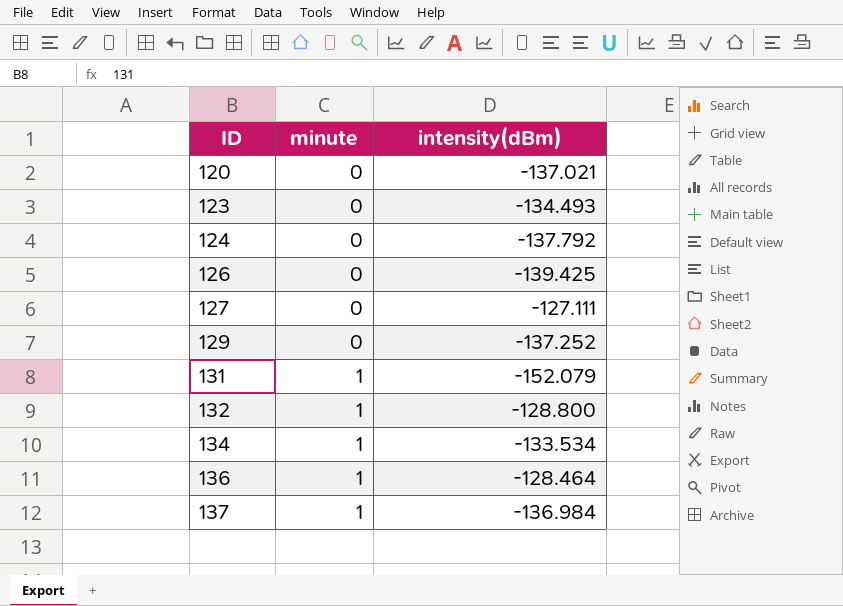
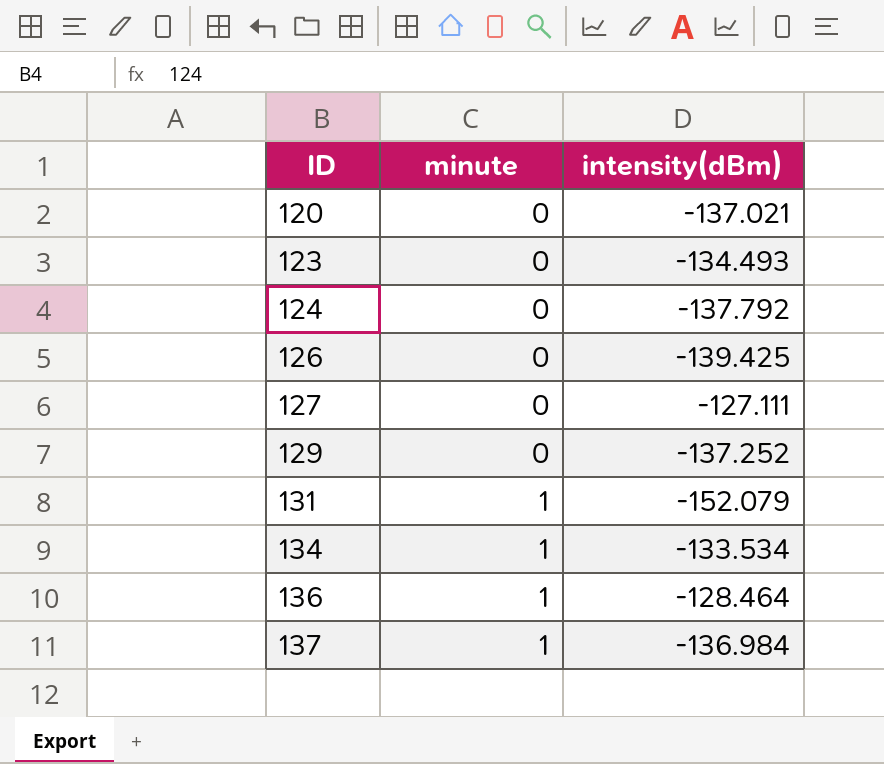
row 132: 1 | -128.800 -> none

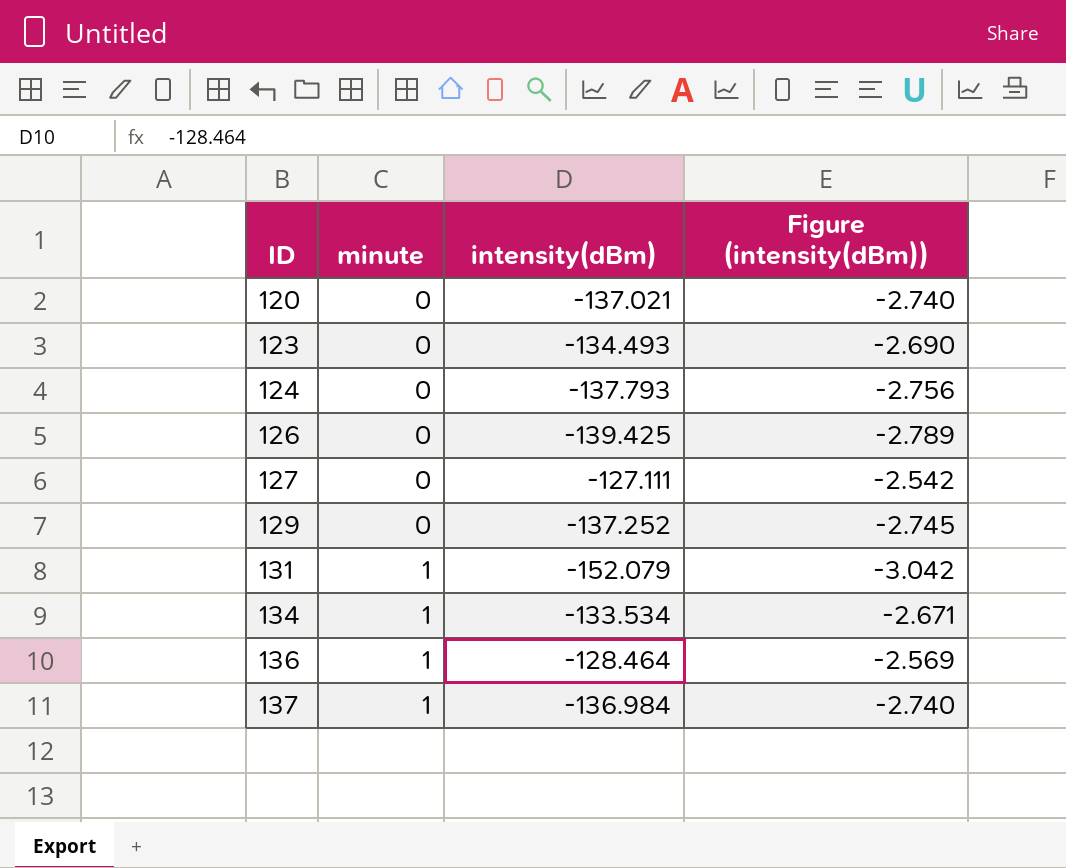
column Figure (intensity(dBm)) | formula: none -> [intensity(dBm)] * 0.02
124 | intensity(dBm): -137.792 -> -137.793

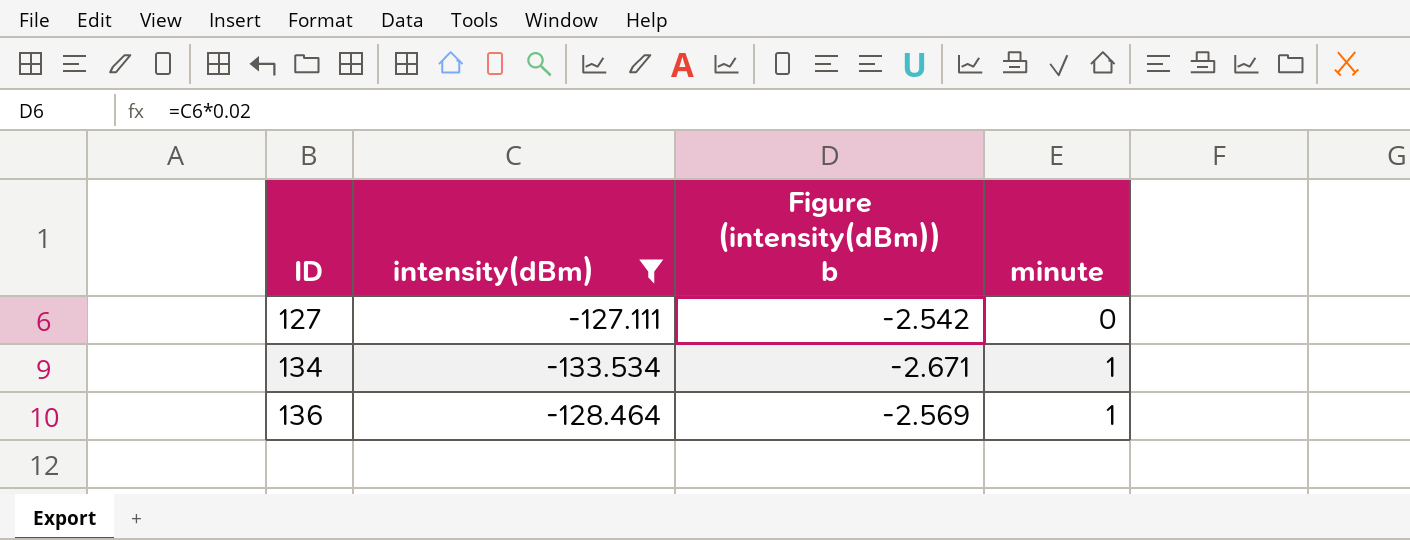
filter: none -> intensity(dBm) >= -133.534
column name: Figure (intensity(dBm)) -> Figure (intensity(dBm)) b
column minute | position: 2 -> 4

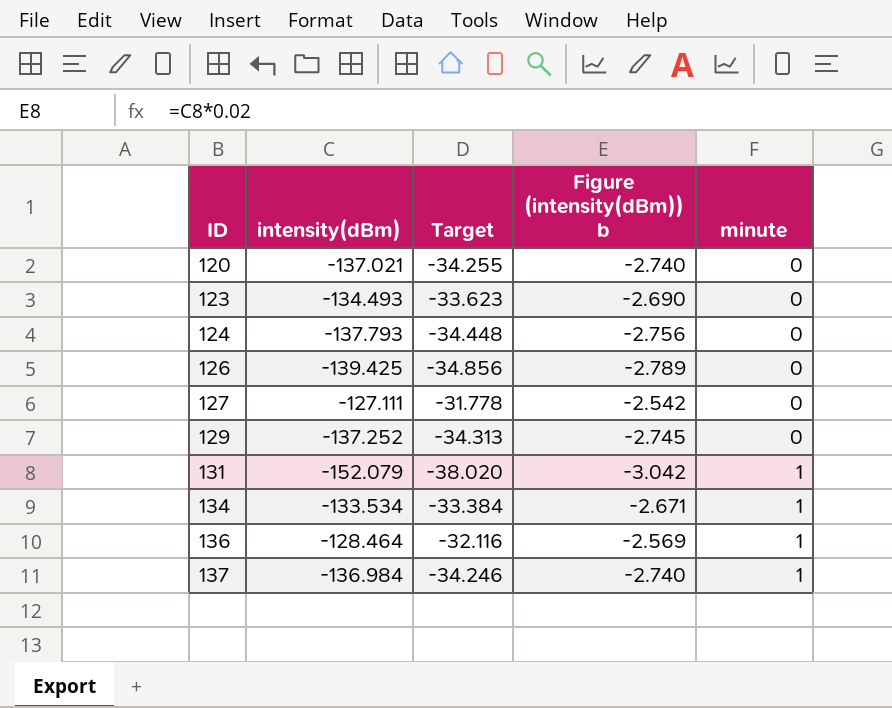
filter: intensity(dBm) >= -133.534 -> none
column Target | formula: none -> [intensity(dBm)] * 0.25

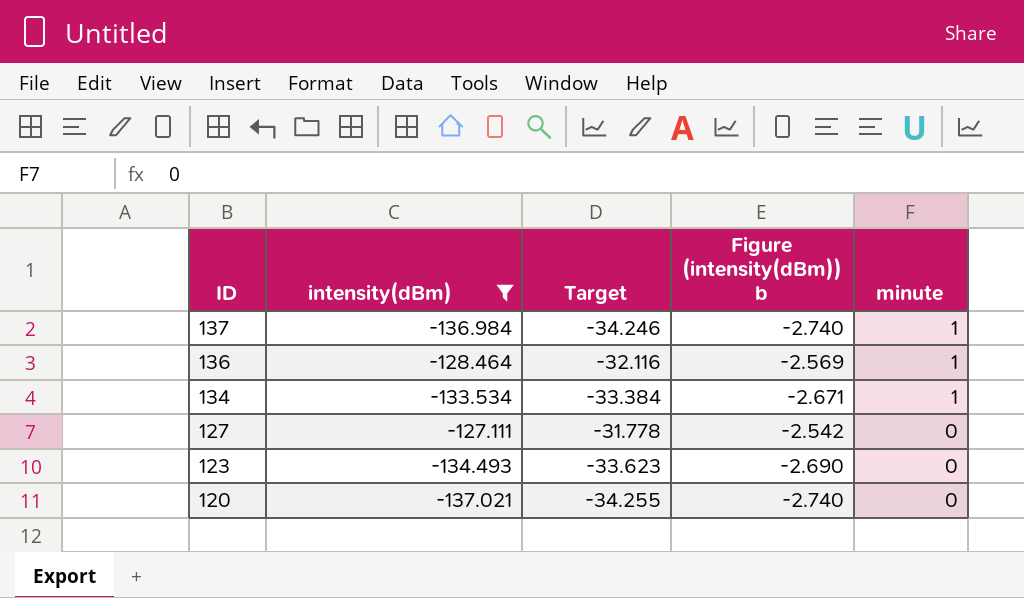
filter: none -> intensity(dBm) >= -137.021
row order: ID ascending -> ID descending

